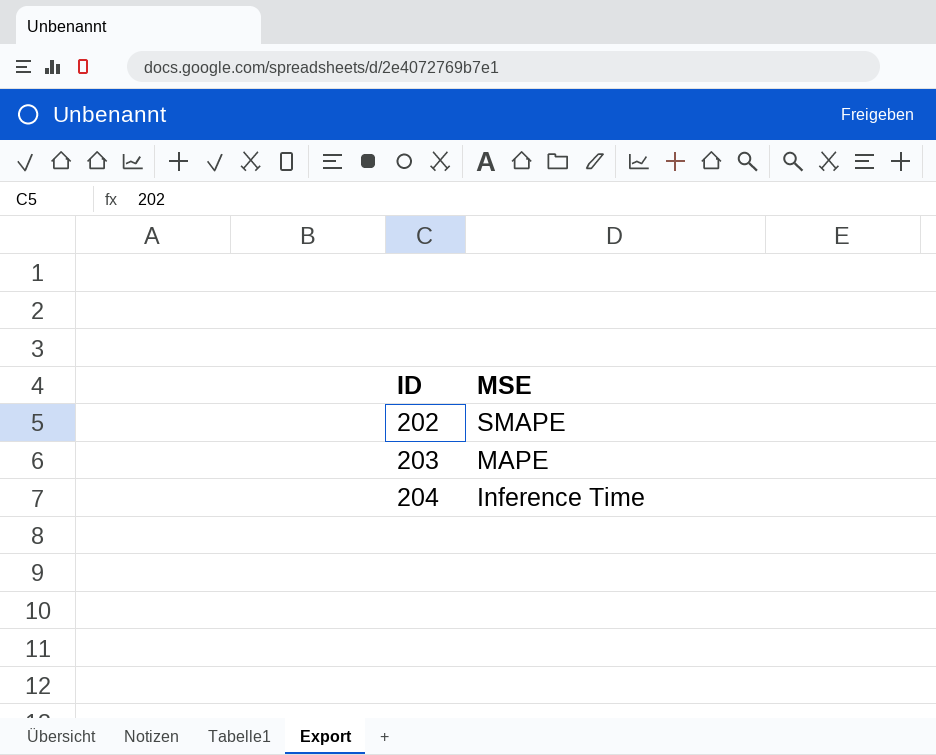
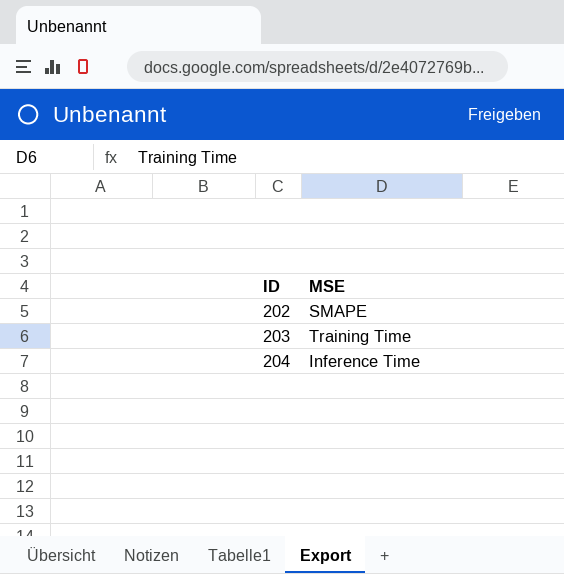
203 | MSE: MAPE -> Training Time

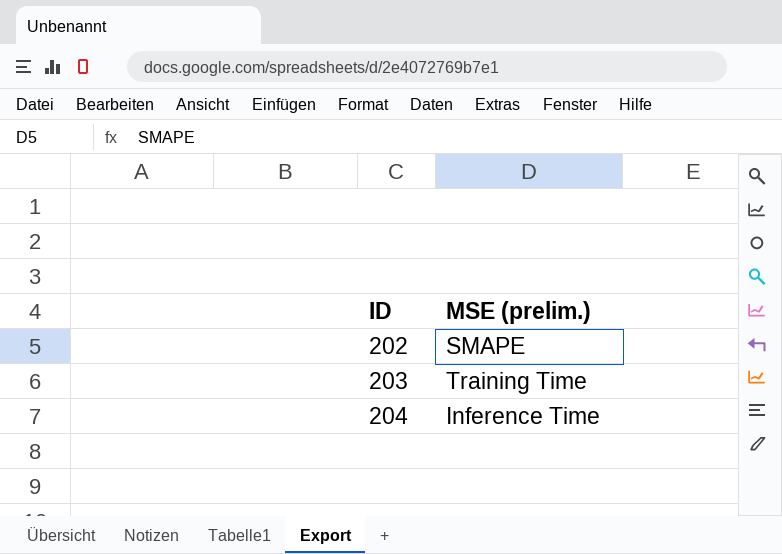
column name: MSE -> MSE (prelim.)

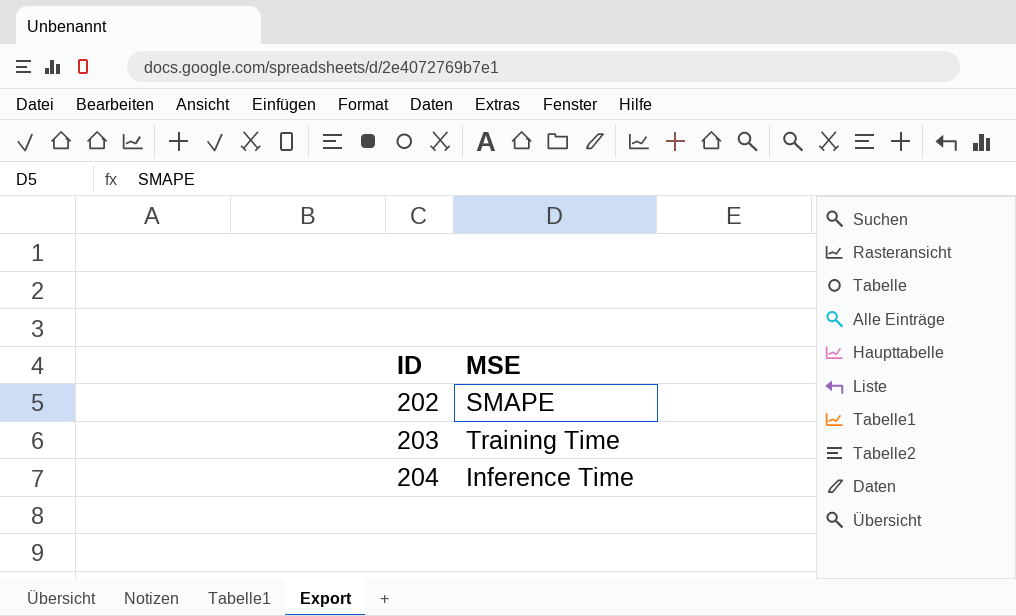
column name: MSE (prelim.) -> MSE

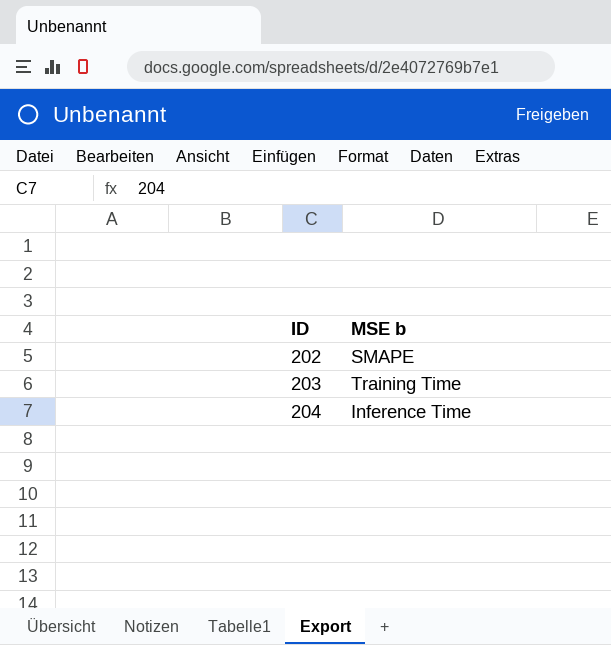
column name: MSE -> MSE b

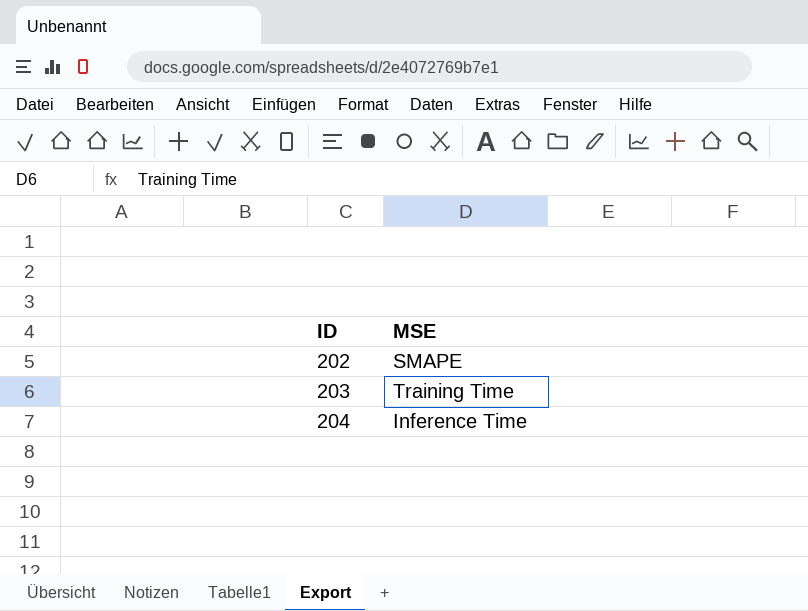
column name: MSE b -> MSE

